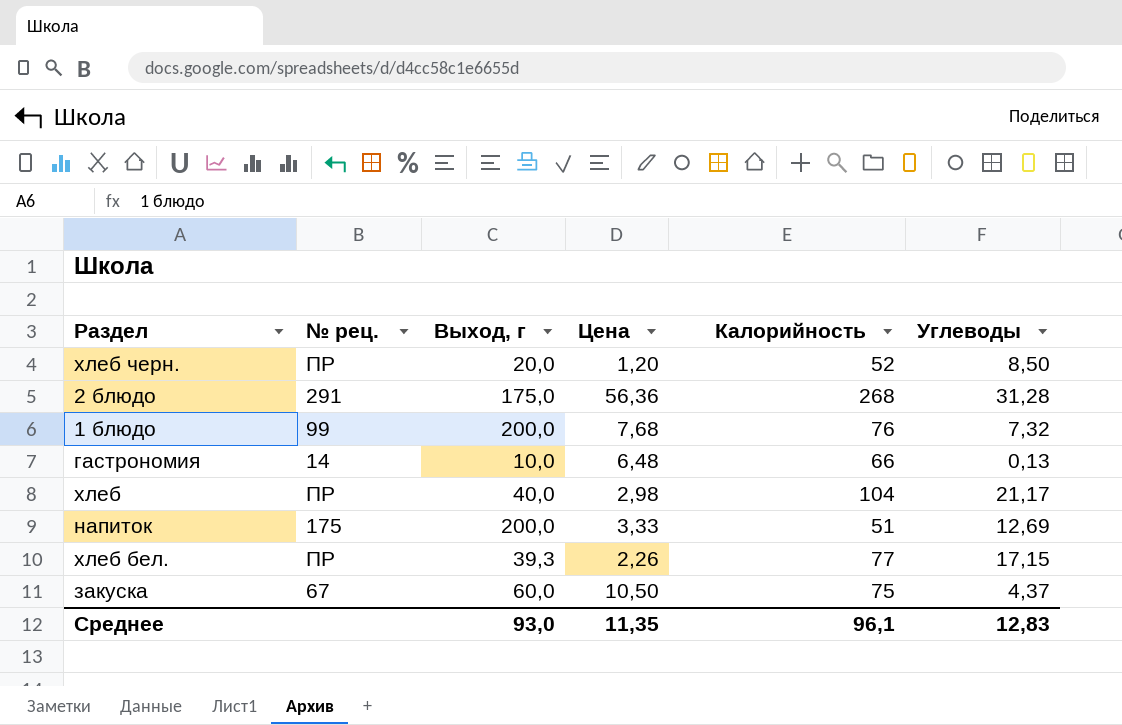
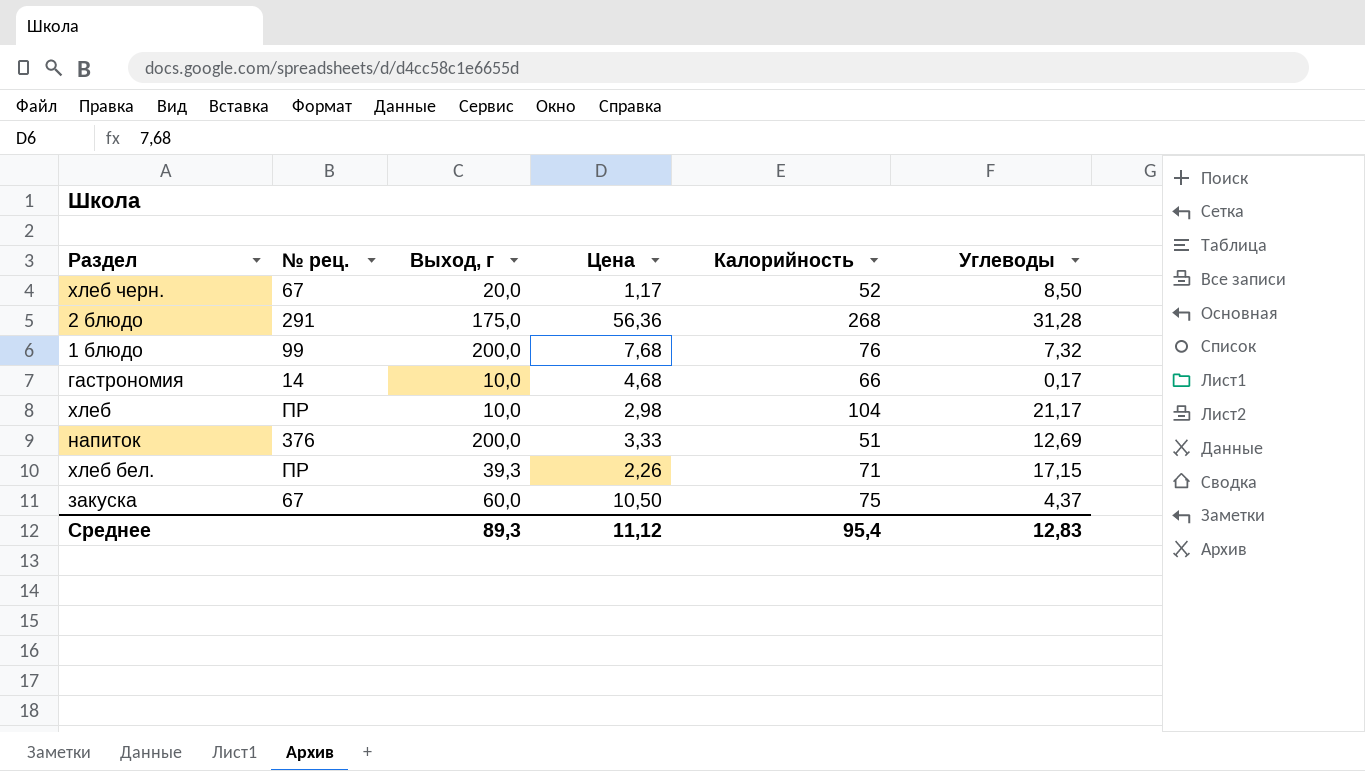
хлеб черн. | № рец.: ПР -> 67
хлеб черн. | Цена: 1,20 -> 1,17
гастрономия | Цена: 6,48 -> 4,68
гастрономия | Углеводы: 0,13 -> 0,17
хлеб | Выход, г: 40,0 -> 10,0
напиток | № рец.: 175 -> 376
хлеб бел. | Калорийность: 77 -> 71
Среднее | Выход, г: 93,0 -> 89,3
Среднее | Цена: 11,35 -> 11,12
Среднее | Калорийность: 96,1 -> 95,4

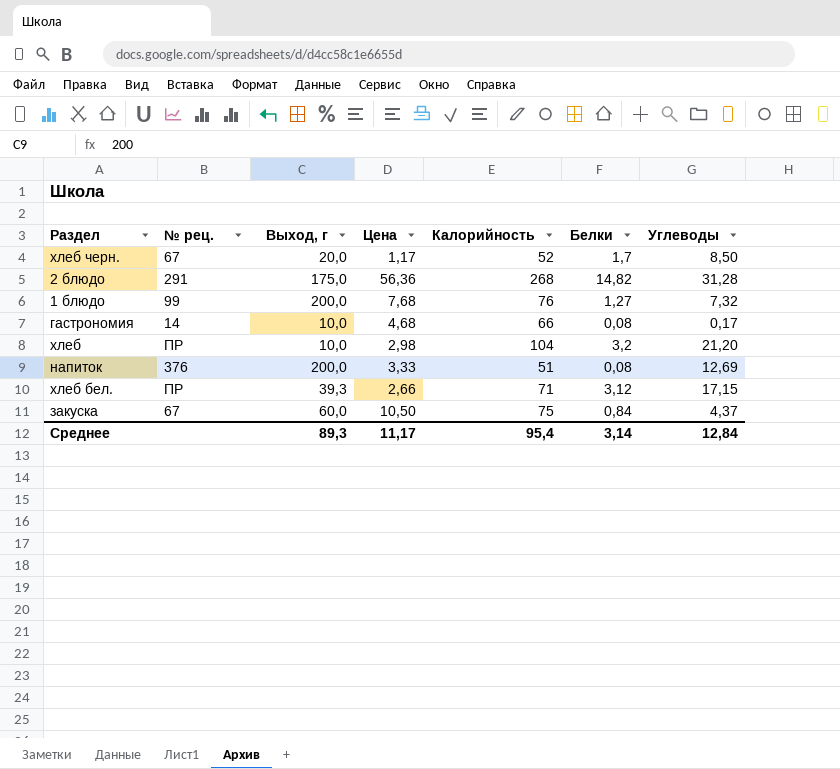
column Белки | position: none -> 6
хлеб | Углеводы: 21,17 -> 21,20
хлеб бел. | Цена: 2,26 -> 2,66
Среднее | Цена: 11,12 -> 11,17
Среднее | Углеводы: 12,83 -> 12,84

